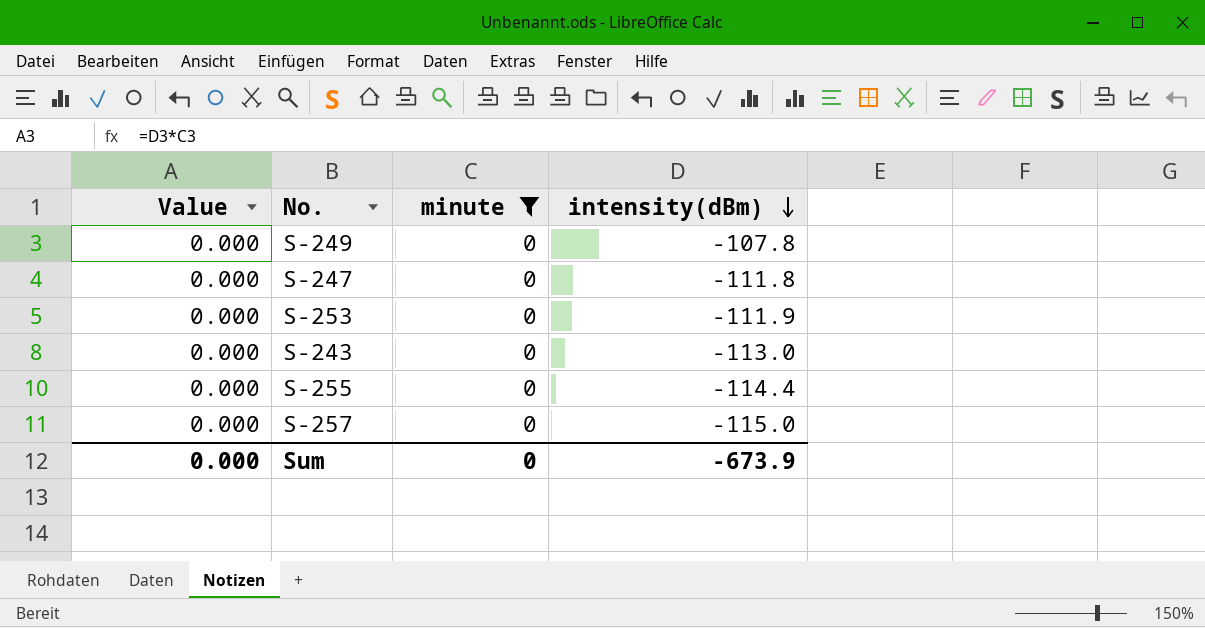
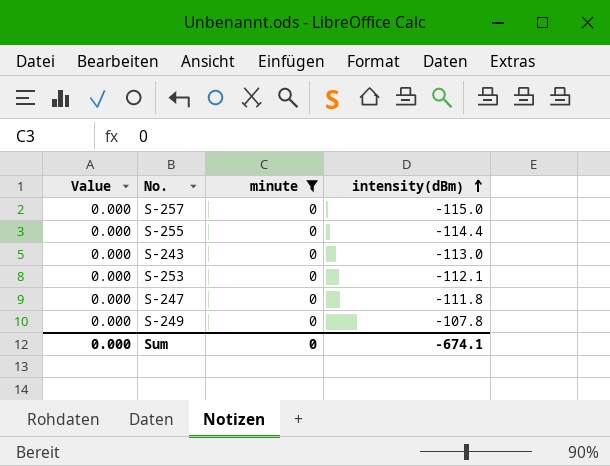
row order: intensity(dBm) descending -> intensity(dBm) ascending
S-253 | intensity(dBm): -111.9 -> -112.1
Sum | intensity(dBm): -673.9 -> -674.1

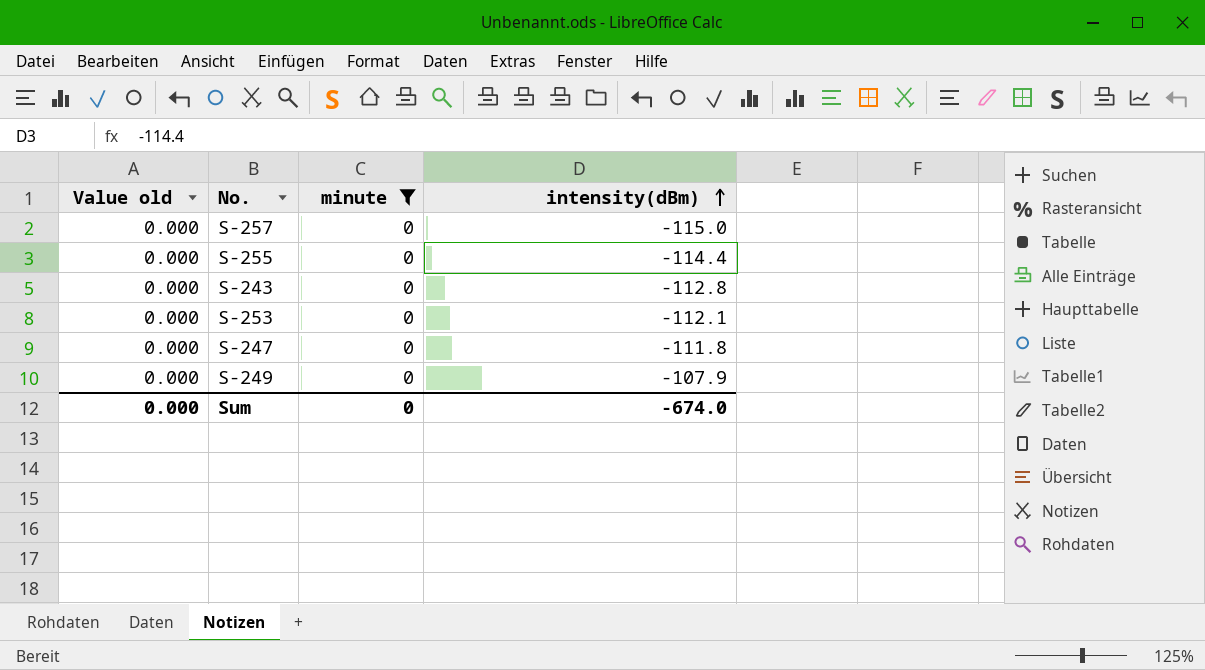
column name: Value -> Value old
S-243 | intensity(dBm): -113.0 -> -112.8
S-249 | intensity(dBm): -107.8 -> -107.9
Sum | intensity(dBm): -674.1 -> -674.0

